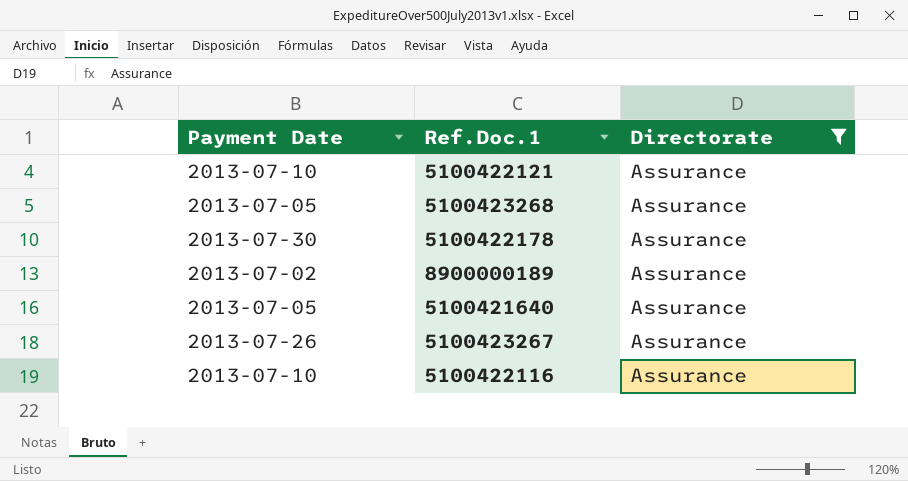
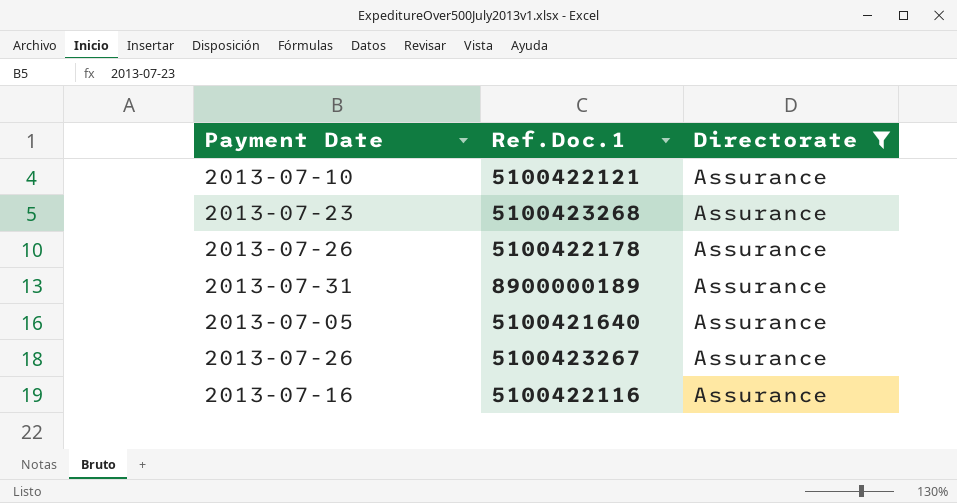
5100423268 | Payment Date: 2013-07-05 -> 2013-07-23
5100422178 | Payment Date: 2013-07-30 -> 2013-07-26
8900000189 | Payment Date: 2013-07-02 -> 2013-07-31
5100422116 | Payment Date: 2013-07-10 -> 2013-07-16

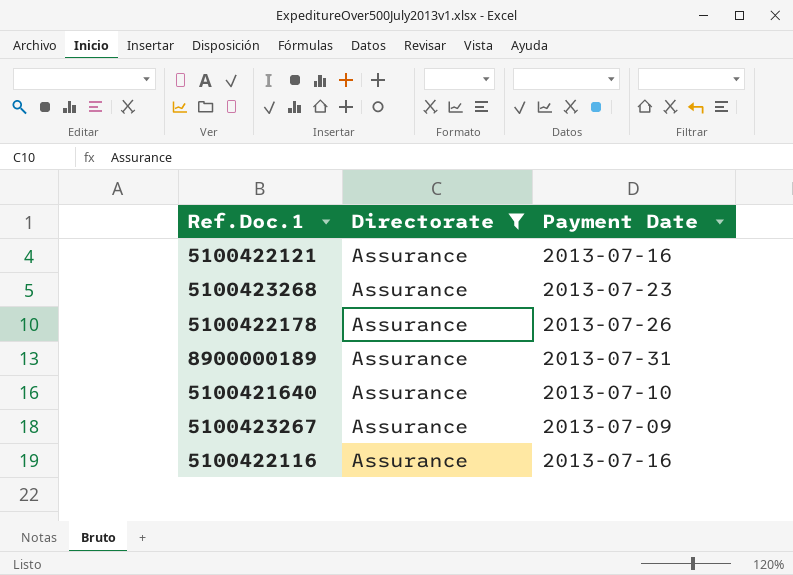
column Payment Date | position: 1 -> 3
5100422121 | Payment Date: 2013-07-10 -> 2013-07-16
5100421640 | Payment Date: 2013-07-05 -> 2013-07-10
5100423267 | Payment Date: 2013-07-26 -> 2013-07-09

